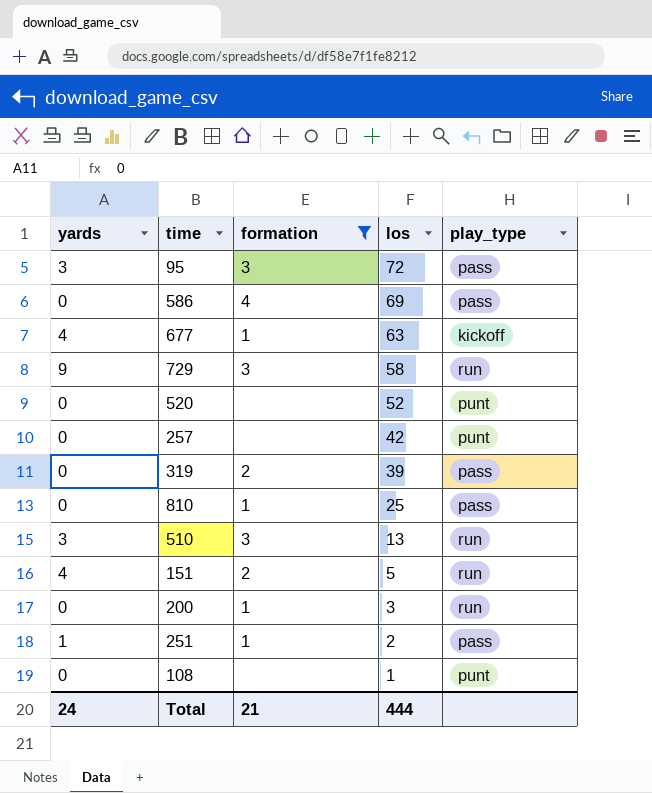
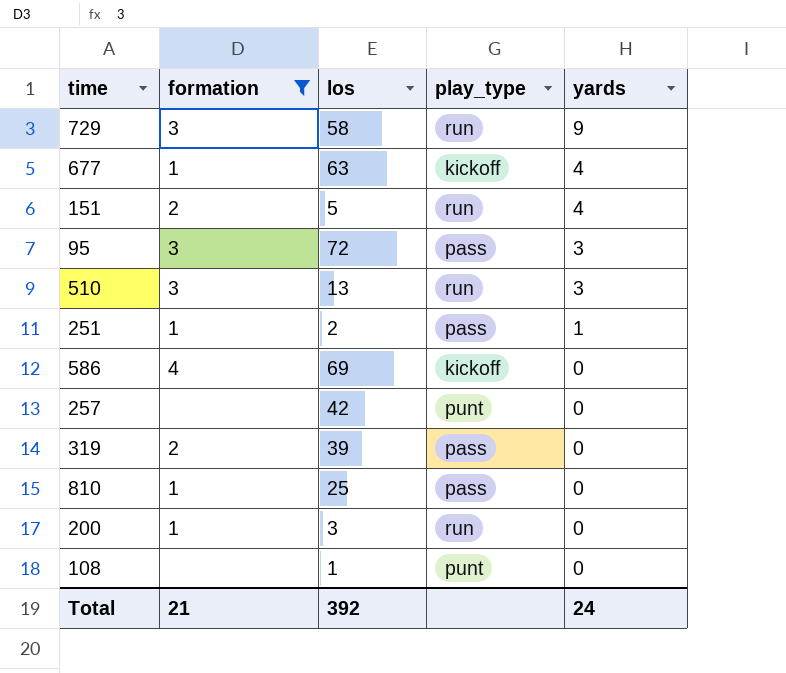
row order: los descending -> yards descending
column yards | position: 1 -> 5
row 520: 0 | none | 52 | punt -> none
586 | play_type: pass -> kickoff
Total | los: 444 -> 392

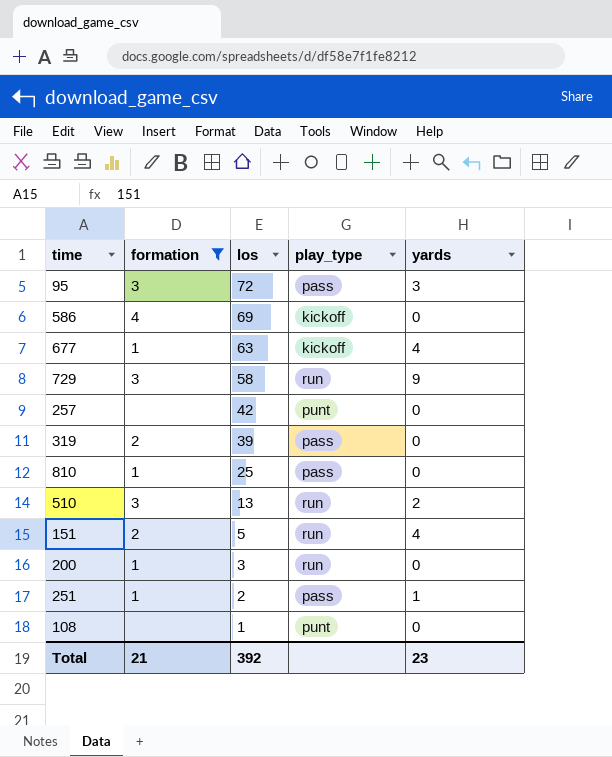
row order: yards descending -> los descending
510 | yards: 3 -> 2
Total | yards: 24 -> 23

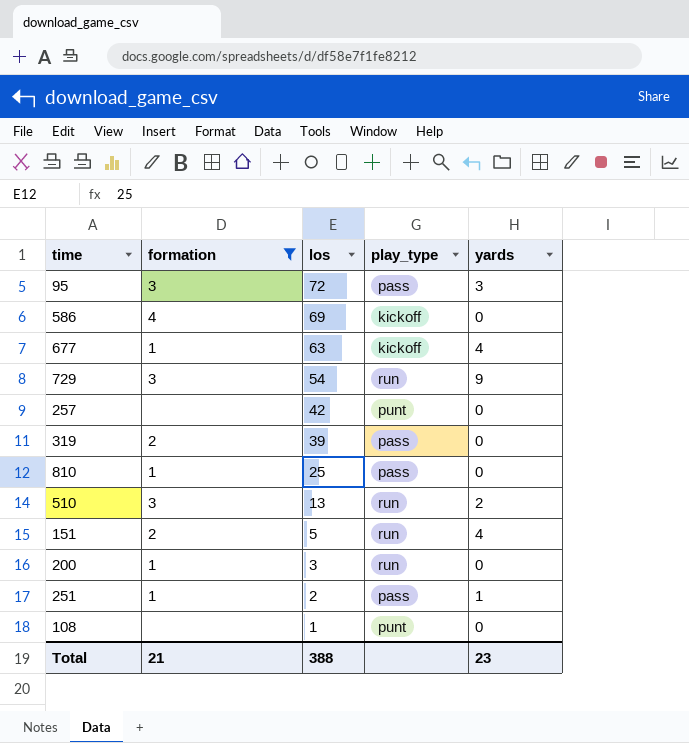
729 | los: 58 -> 54
Total | los: 392 -> 388

